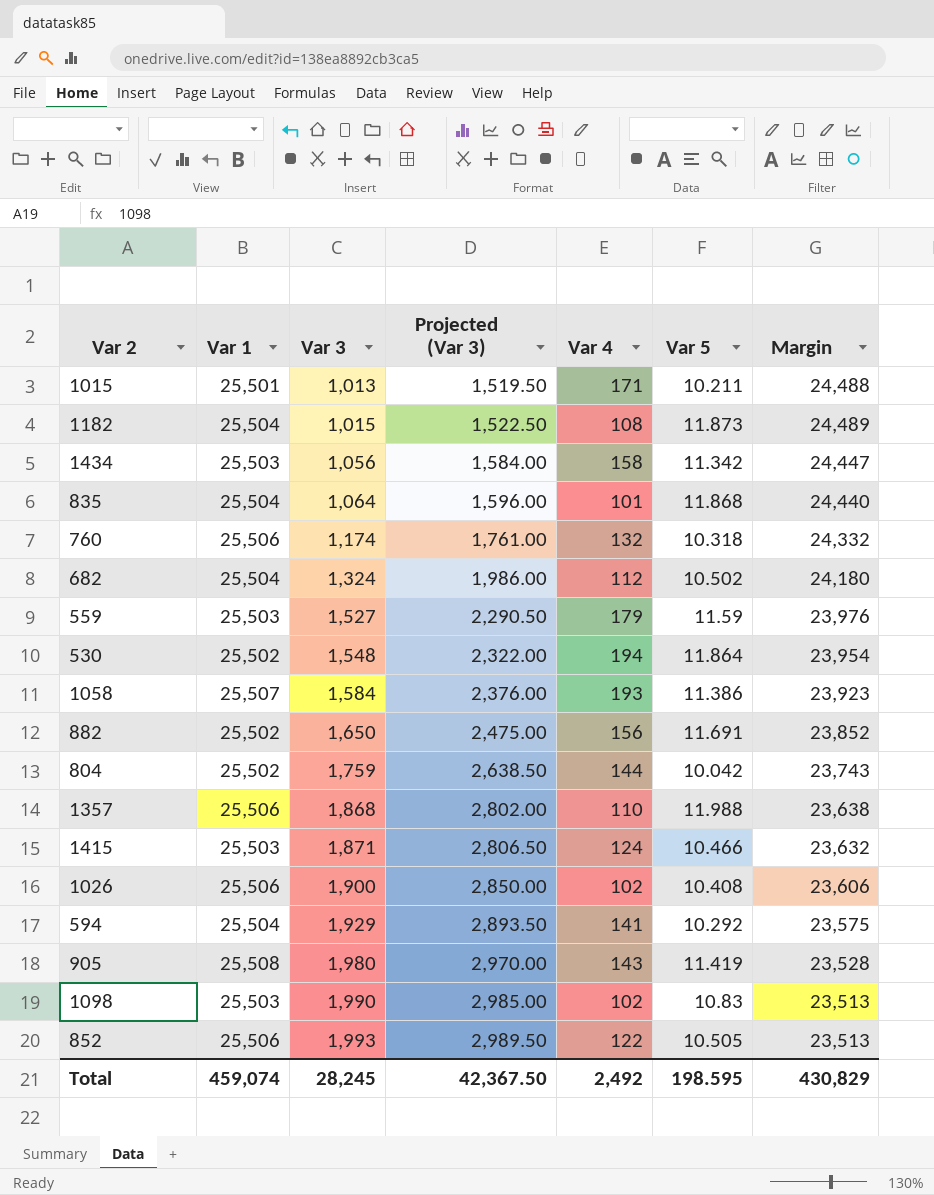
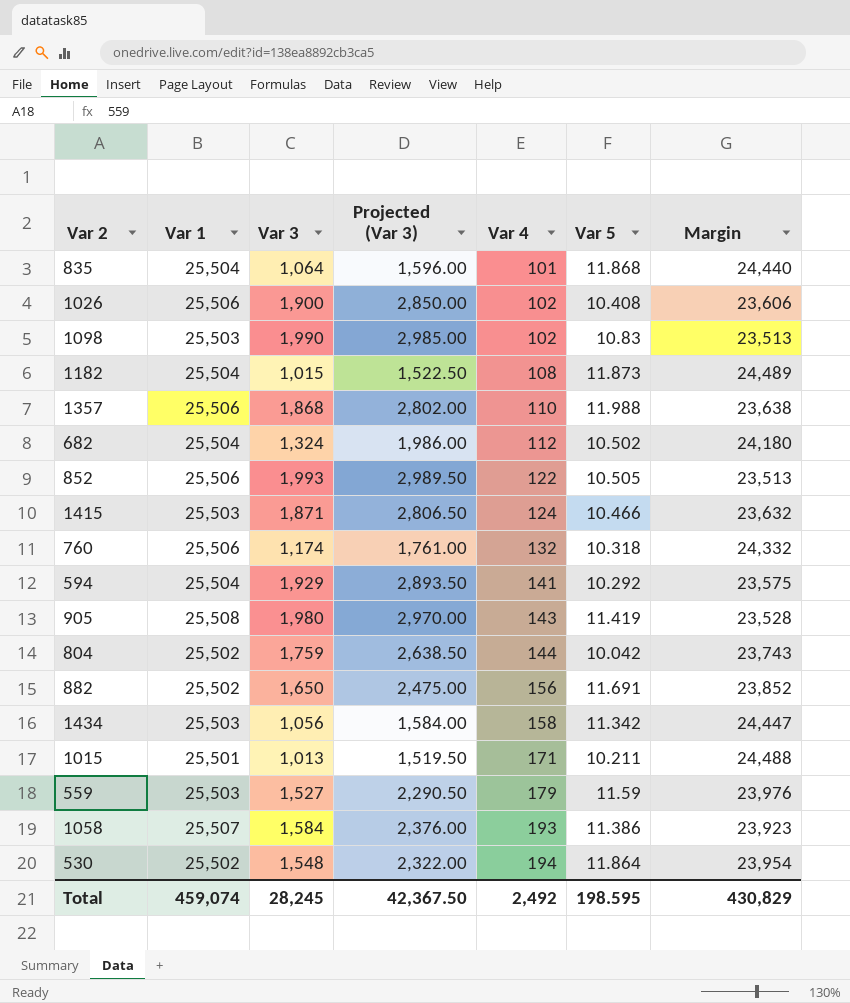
row order: Var 3 ascending -> Var 4 ascending

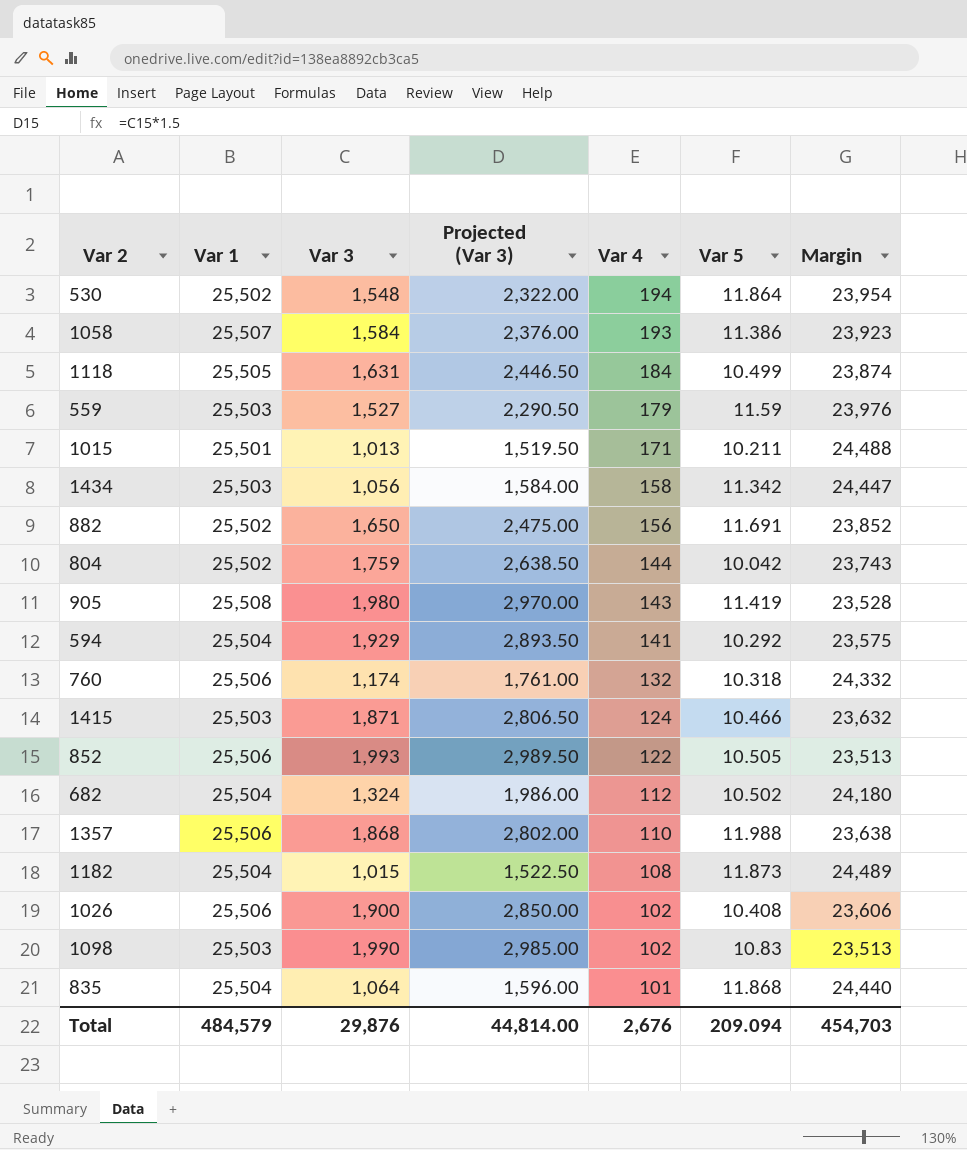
row order: Var 4 ascending -> Var 4 descending
row 1118: none -> 25,505 | 1,631 | 2,446.50 | 184 | 10.499 | 23,874
Total | Var 1: 459,074 -> 484,579
Total | Var 3: 28,245 -> 29,876
Total | Projected (Var 3): 42,367.50 -> 44,814.00
Total | Var 4: 2,492 -> 2,676
Total | Var 5: 198.595 -> 209.094
Total | Margin: 430,829 -> 454,703

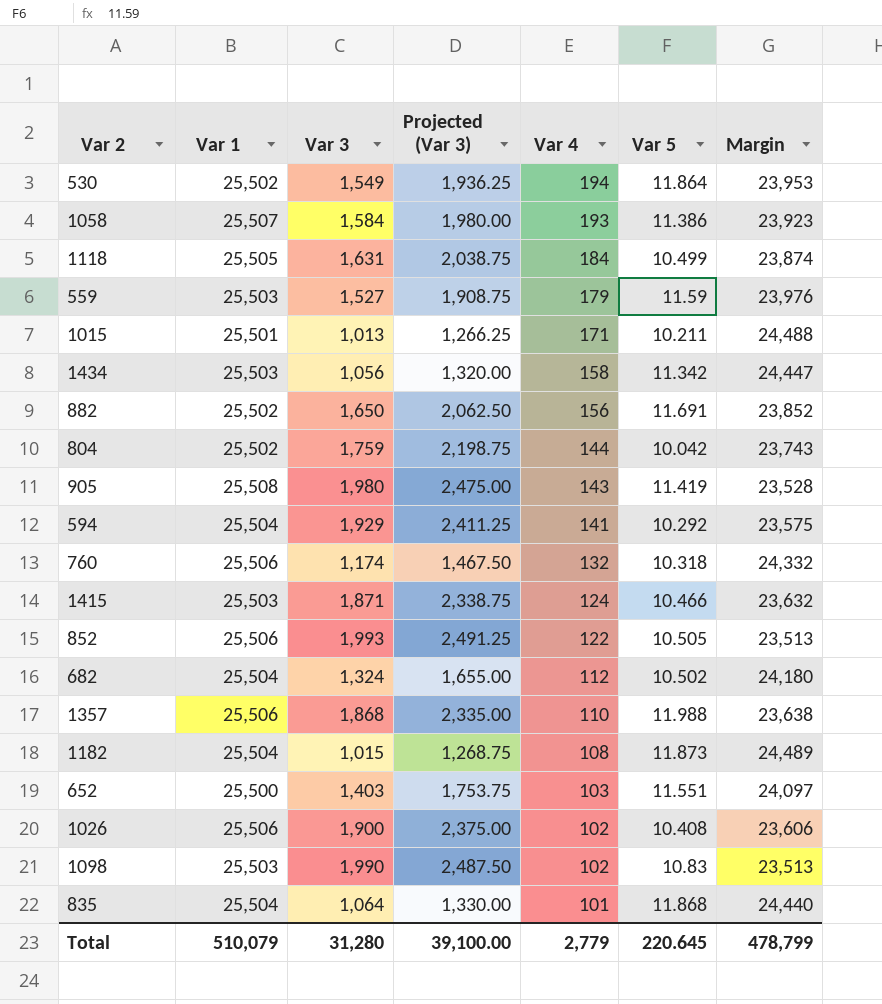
column Projected (Var 3) | formula: [Var 3] * 1.5 -> [Var 3] * 1.25
530 | Var 3: 1,548 -> 1,549
530 | Margin: 23,954 -> 23,953
row 652: none -> 25,500 | 1,403 | 1,753.75 | 103 | 11.551 | 24,097
Total | Var 1: 484,579 -> 510,079
Total | Var 3: 29,876 -> 31,280
Total | Projected (Var 3): 44,814.00 -> 39,100.00
Total | Var 4: 2,676 -> 2,779
Total | Var 5: 209.094 -> 220.645
Total | Margin: 454,703 -> 478,799

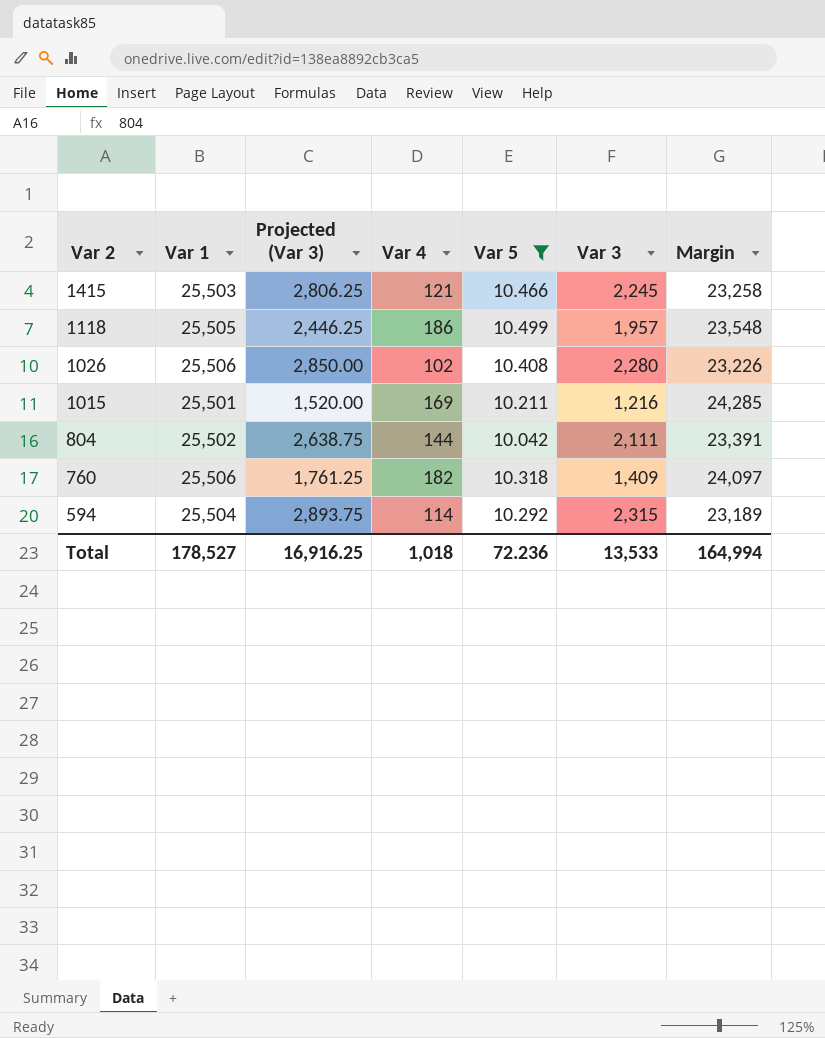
filter: none -> Var 5 <= 10.499
row order: Var 4 descending -> Var 2 descending
column Var 3 | position: 3 -> 6
1415 | Projected (Var 3): 2,338.75 -> 2,806.25
1415 | Var 4: 124 -> 121
1415 | Var 3: 1,871 -> 2,245
1415 | Margin: 23,632 -> 23,258
1118 | Projected (Var 3): 2,038.75 -> 2,446.25
1118 | Var 4: 184 -> 186
1118 | Var 3: 1,631 -> 1,957
1118 | Margin: 23,874 -> 23,548
1026 | Projected (Var 3): 2,375.00 -> 2,850.00
1026 | Var 3: 1,900 -> 2,280
1026 | Margin: 23,606 -> 23,226
1015 | Projected (Var 3): 1,266.25 -> 1,520.00
1015 | Var 4: 171 -> 169
1015 | Var 3: 1,013 -> 1,216
1015 | Margin: 24,488 -> 24,285
804 | Projected (Var 3): 2,198.75 -> 2,638.75
804 | Var 3: 1,759 -> 2,111
804 | Margin: 23,743 -> 23,391
760 | Projected (Var 3): 1,467.50 -> 1,761.25
760 | Var 4: 132 -> 182
760 | Var 3: 1,174 -> 1,409
760 | Margin: 24,332 -> 24,097
594 | Projected (Var 3): 2,411.25 -> 2,893.75
594 | Var 4: 141 -> 114
594 | Var 3: 1,929 -> 2,315
594 | Margin: 23,575 -> 23,189
Total | Var 1: 510,079 -> 178,527
Total | Projected (Var 3): 39,100.00 -> 16,916.25
Total | Var 4: 2,779 -> 1,018
Total | Var 5: 220.645 -> 72.236
Total | Var 3: 31,280 -> 13,533
Total | Margin: 478,799 -> 164,994

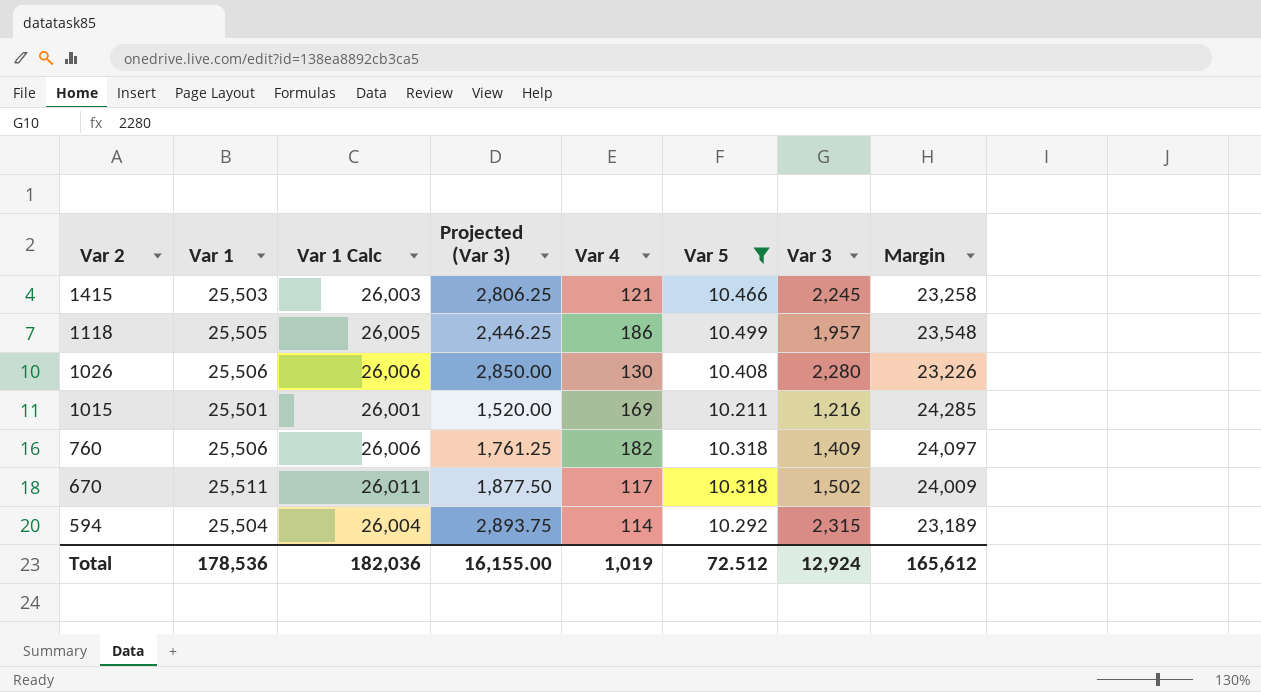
column Var 1 Calc | formula: none -> [Var 1] + 500
row 804: 25,502 | 2,638.75 | 144 | 10.042 | 2,111 | 23,391 -> none
1026 | Var 4: 102 -> 130
row 670: none -> 25,511 | 26,011 | 1,877.50 | 117 | 10.318 | 1,502 | 24,009
Total | Var 1: 178,527 -> 178,536
Total | Projected (Var 3): 16,916.25 -> 16,155.00
Total | Var 4: 1,018 -> 1,019
Total | Var 5: 72.236 -> 72.512
Total | Var 3: 13,533 -> 12,924
Total | Margin: 164,994 -> 165,612

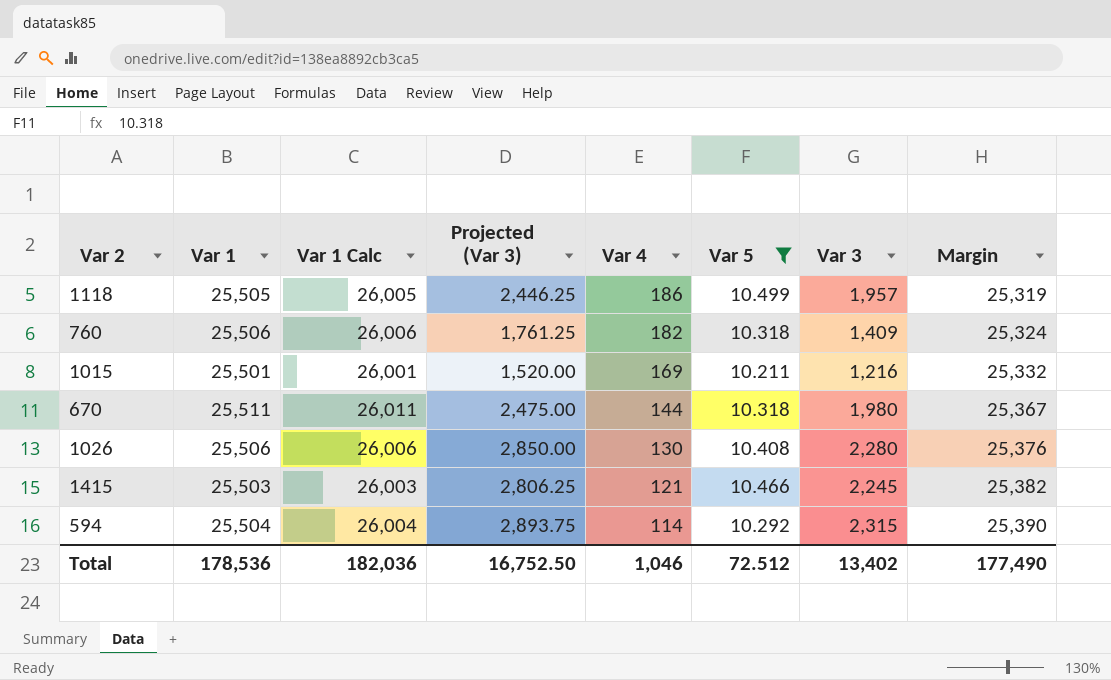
row order: Var 2 descending -> Var 4 descending
column Margin | formula: [Var 1] - [Var 3] -> [Var 1] - [Var 4]
670 | Projected (Var 3): 1,877.50 -> 2,475.00
670 | Var 4: 117 -> 144
670 | Var 3: 1,502 -> 1,980
Total | Projected (Var 3): 16,155.00 -> 16,752.50
Total | Var 4: 1,019 -> 1,046
Total | Var 3: 12,924 -> 13,402
Total | Margin: 165,612 -> 177,490

